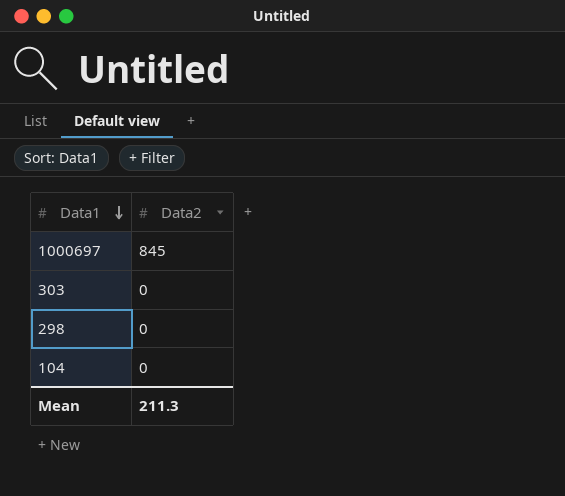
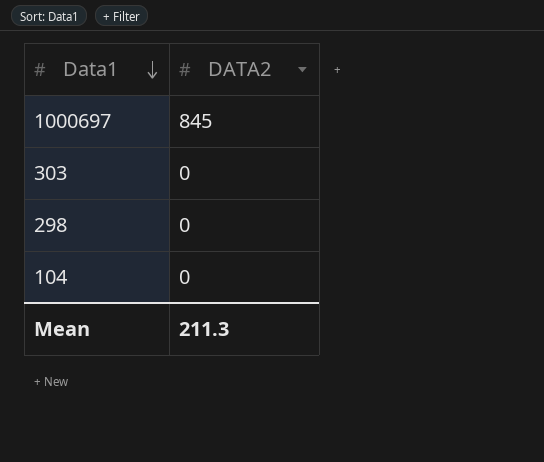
column name: Data2 -> DATA2

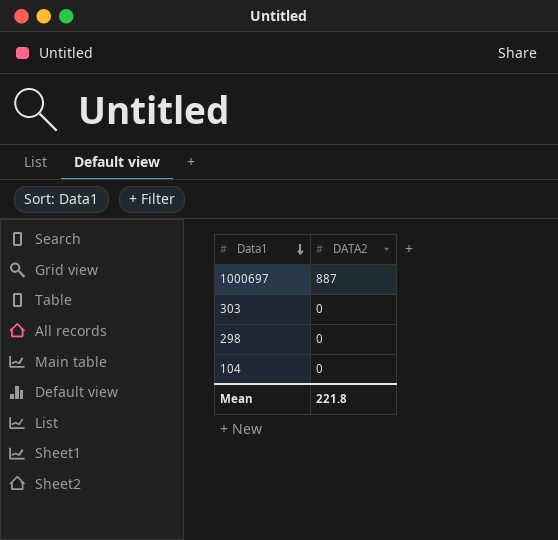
1000697 | DATA2: 845 -> 887
Mean | DATA2: 211.3 -> 221.8

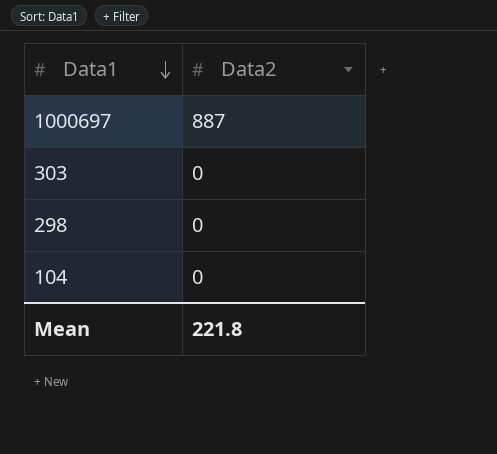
column name: DATA2 -> Data2

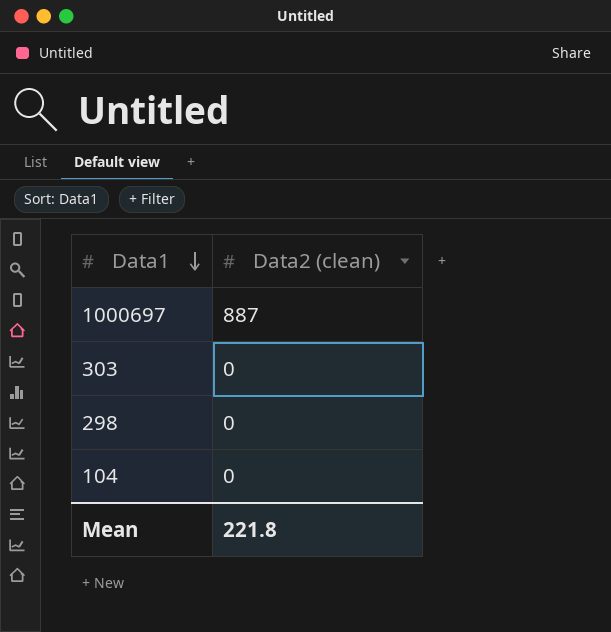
column name: Data2 -> Data2 (clean)

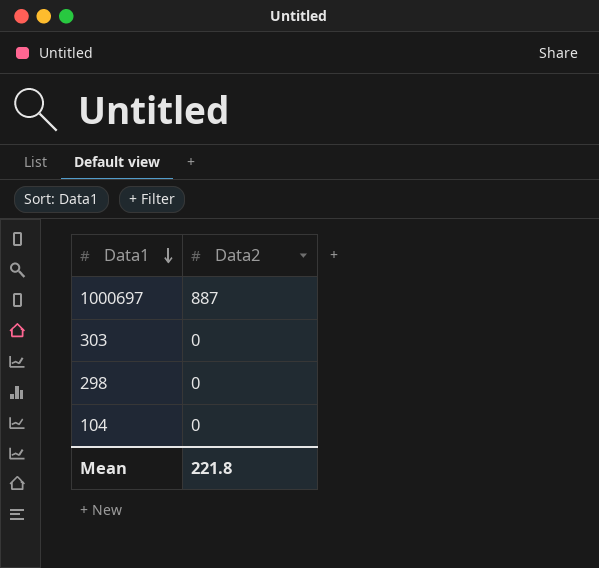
column name: Data2 (clean) -> Data2

